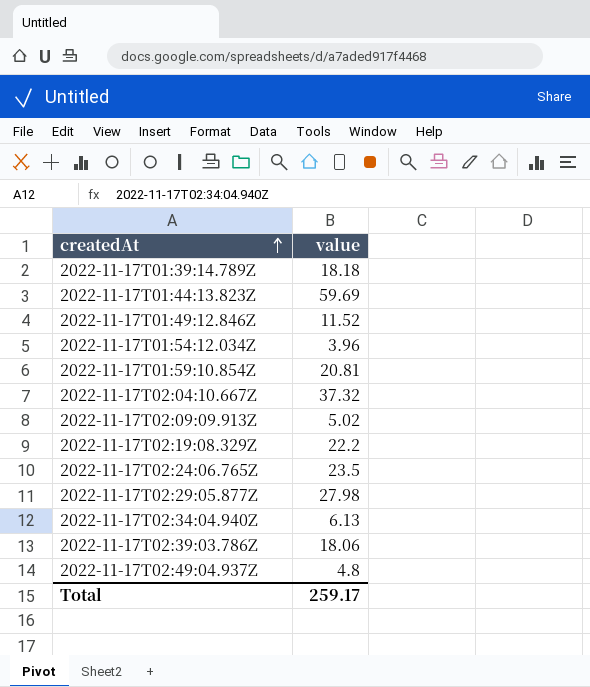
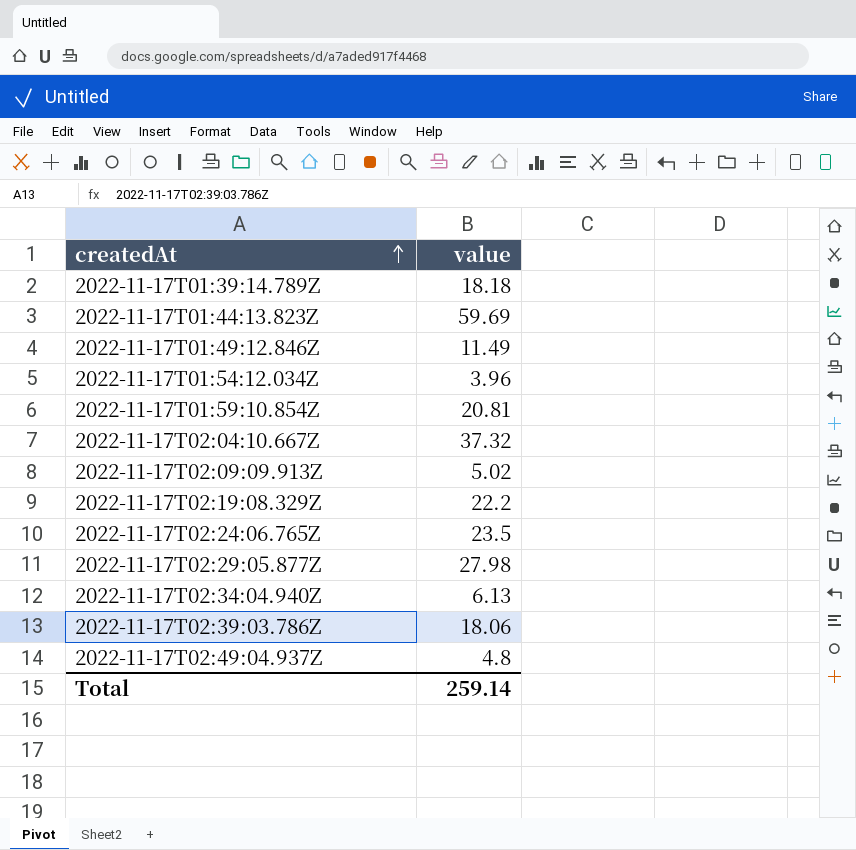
2022-11-17T01:49:12.846Z | value: 11.52 -> 11.49
Total | value: 259.17 -> 259.14

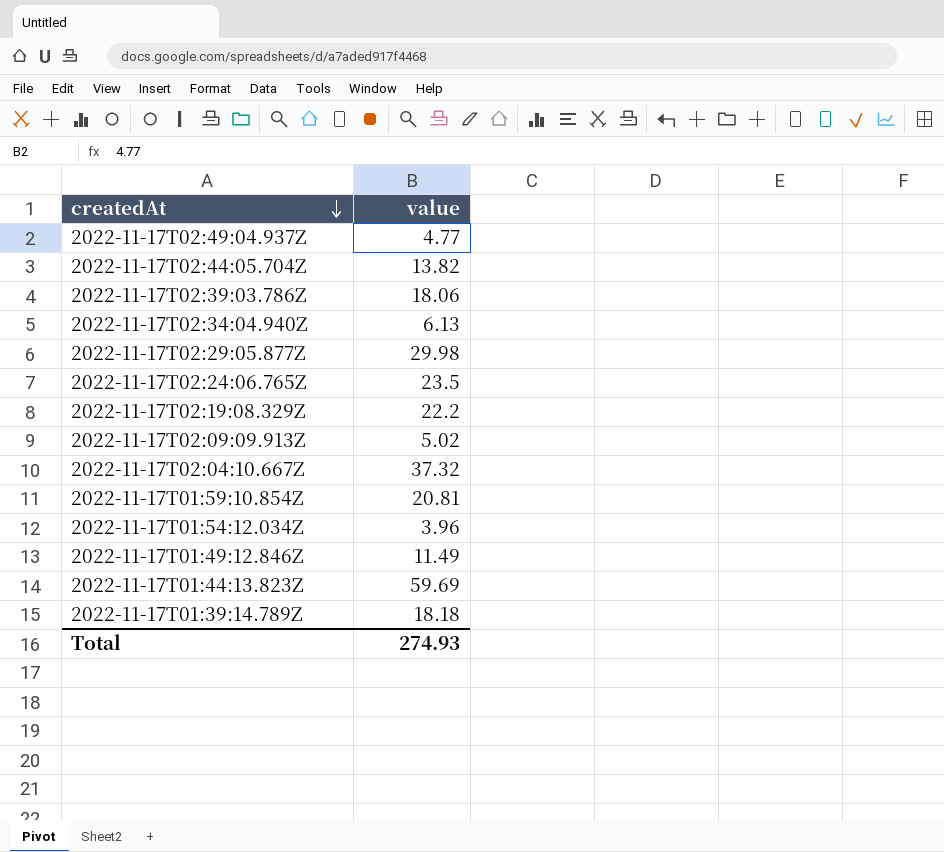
row order: createdAt ascending -> createdAt descending
2022-11-17T02:49:04.937Z | value: 4.8 -> 4.77
row 2022-11-17T02:44:05.704Z: none -> 13.82
2022-11-17T02:29:05.877Z | value: 27.98 -> 29.98
Total | value: 259.14 -> 274.93

